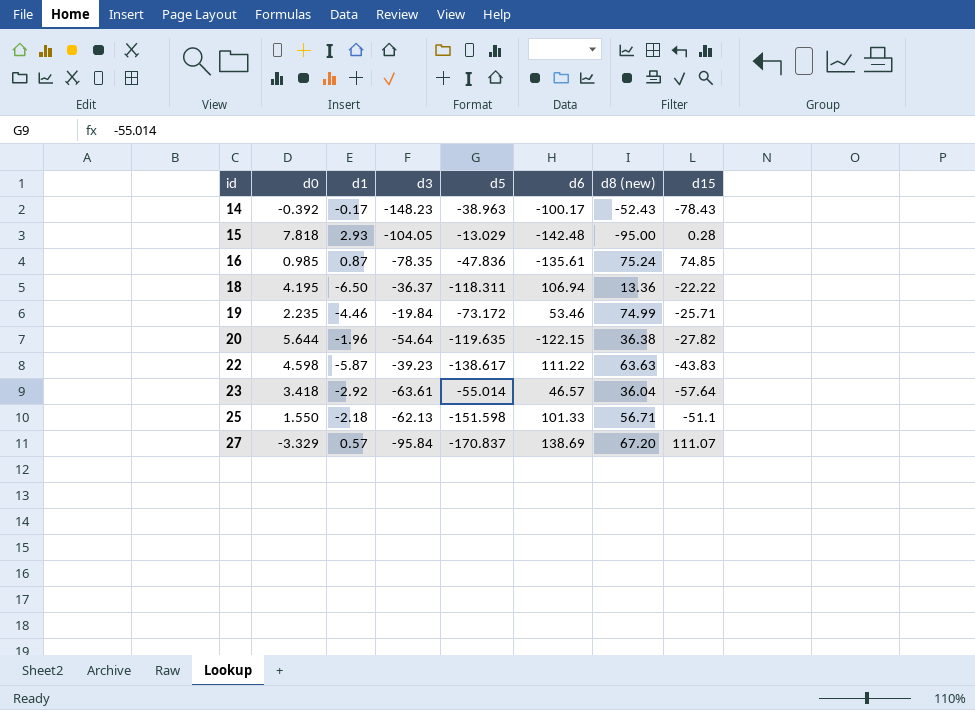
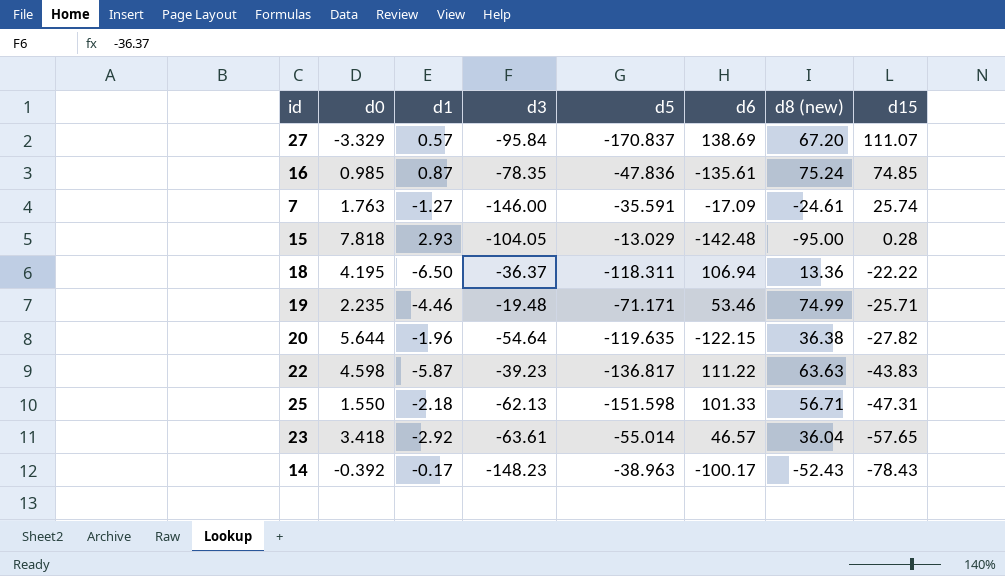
row order: id ascending -> d15 descending
row 7: none -> 1.763 | -1.27 | -146.00 | -35.591 | -17.09 | -24.61 | 25.74
19 | d3: -19.84 -> -19.48
19 | d5: -73.172 -> -71.171
22 | d5: -138.617 -> -136.817
25 | d15: -51.1 -> -47.31
23 | d15: -57.64 -> -57.65

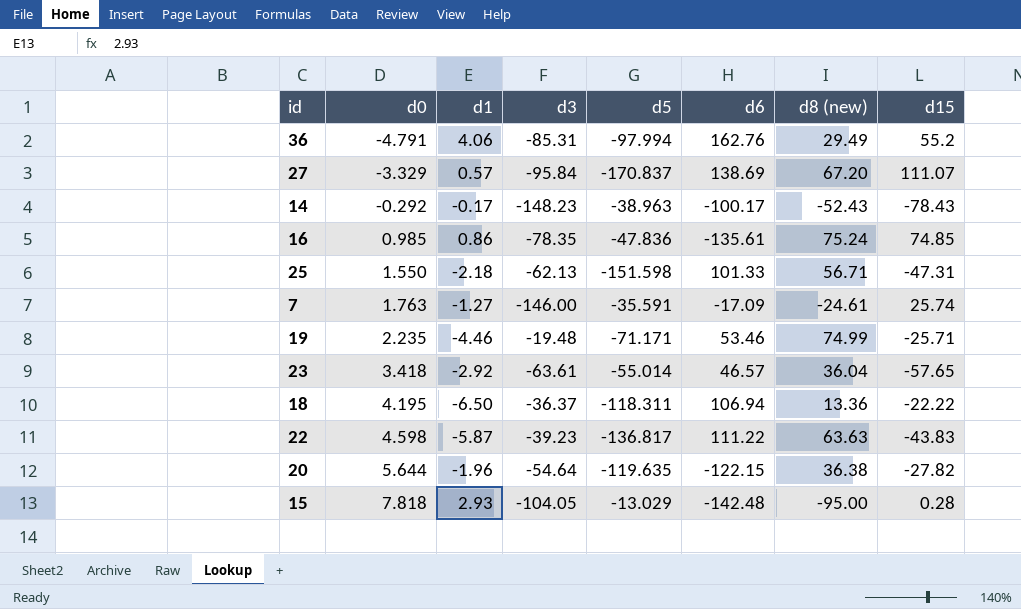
row order: d15 descending -> d0 ascending
row 36: none -> -4.791 | 4.06 | -85.31 | -97.994 | 162.76 | 29.49 | 55.2
14 | d0: -0.392 -> -0.292
16 | d1: 0.87 -> 0.86

